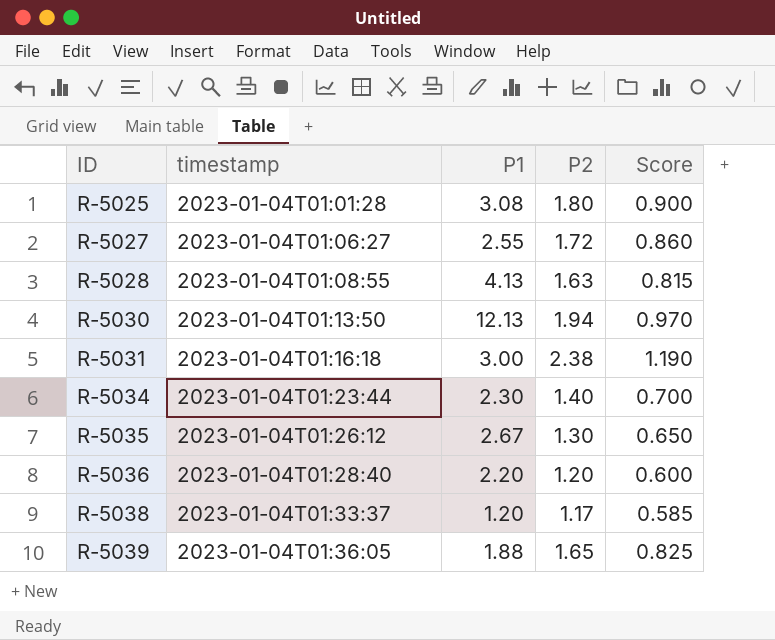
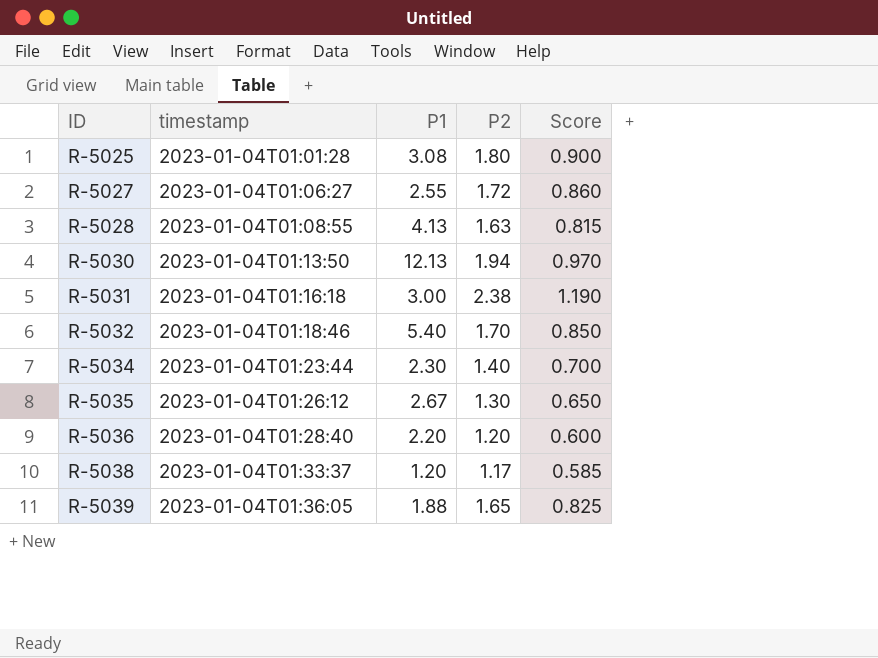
row R-5032: none -> 2023-01-04T01:18:46 | 5.40 | 1.70 | 0.850

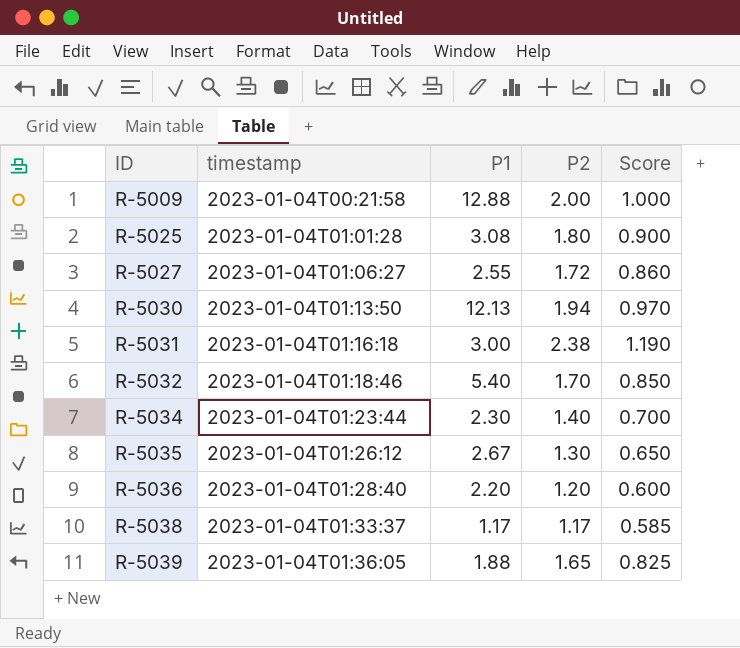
row R-5028: 2023-01-04T01:08:55 | 4.13 | 1.63 | 0.815 -> none
row R-5009: none -> 2023-01-04T00:21:58 | 12.88 | 2.00 | 1.000
R-5038 | P1: 1.20 -> 1.17

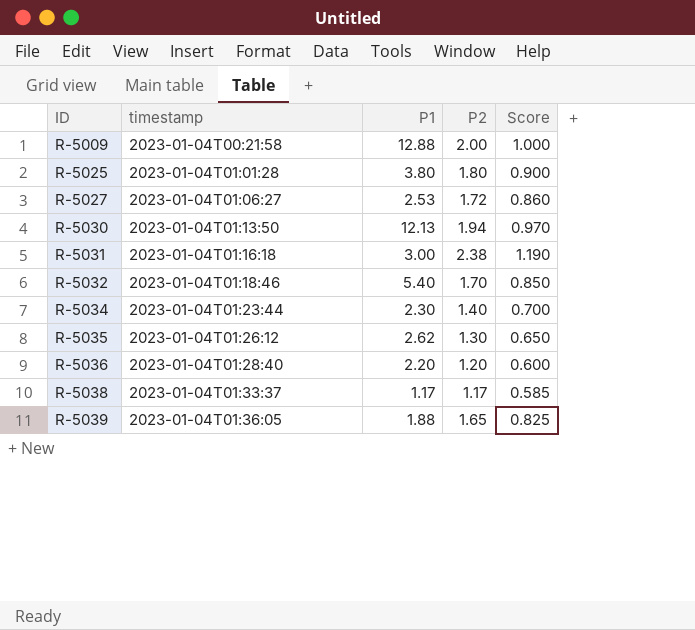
R-5025 | P1: 3.08 -> 3.80
R-5027 | P1: 2.55 -> 2.53
R-5035 | P1: 2.67 -> 2.62

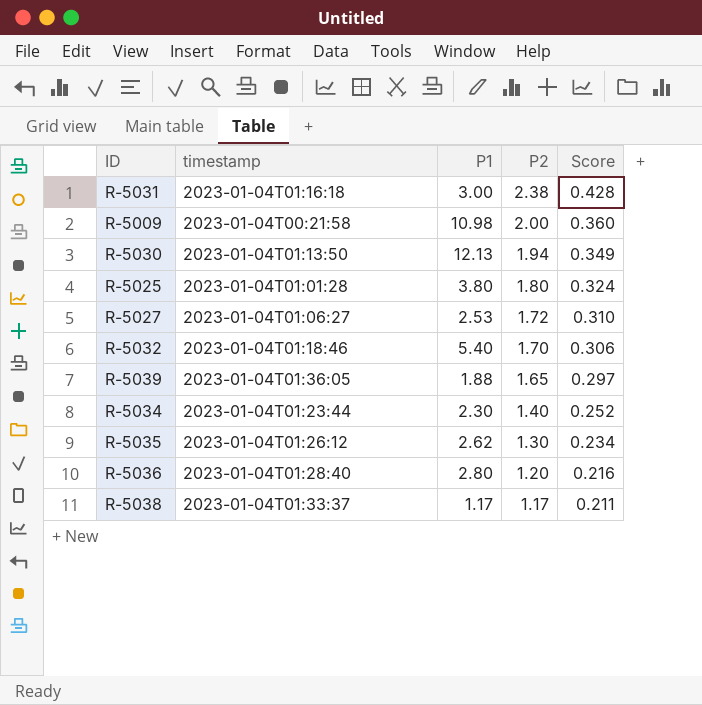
row order: ID ascending -> P2 descending
column Score | formula: [P2] * 0.5 -> [P2] * 0.18
R-5009 | P1: 12.88 -> 10.98
R-5036 | P1: 2.20 -> 2.80

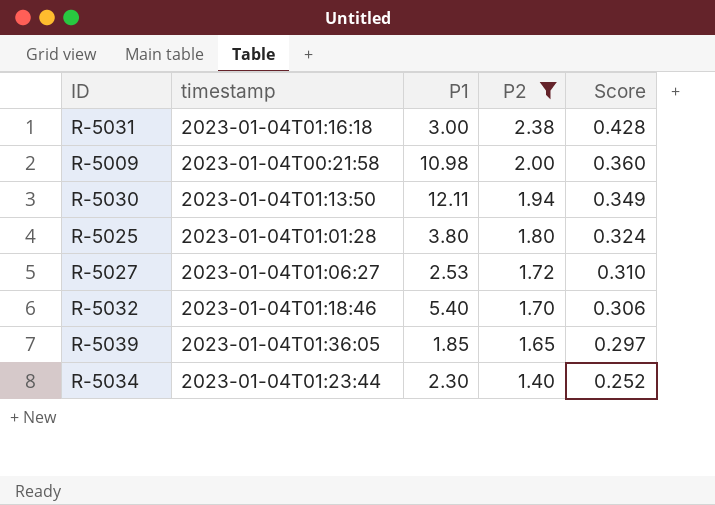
filter: none -> P2 >= 1.40
R-5030 | P1: 12.13 -> 12.11
R-5039 | P1: 1.88 -> 1.85

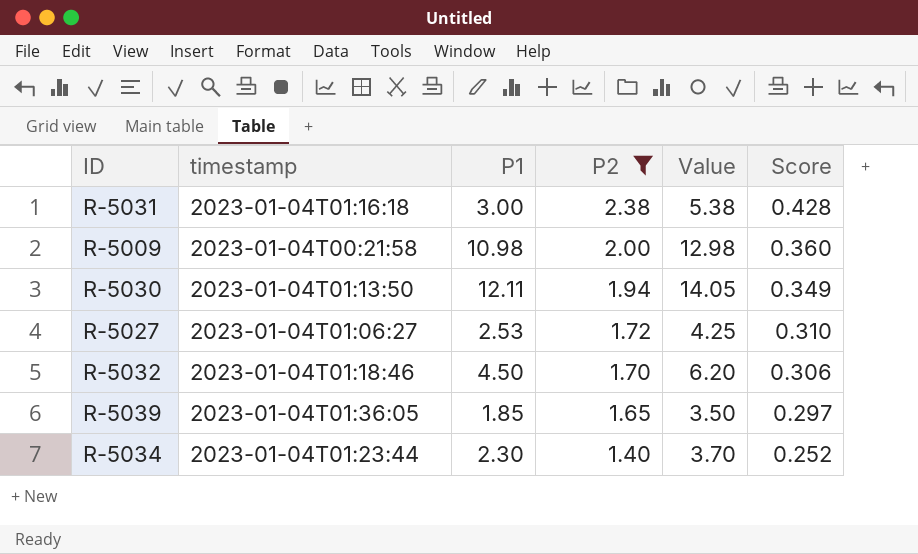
column Value | formula: none -> [P1] + [P2]
row R-5025: 2023-01-04T01:01:28 | 3.80 | 1.80 | 0.324 -> none
R-5032 | P1: 5.40 -> 4.50

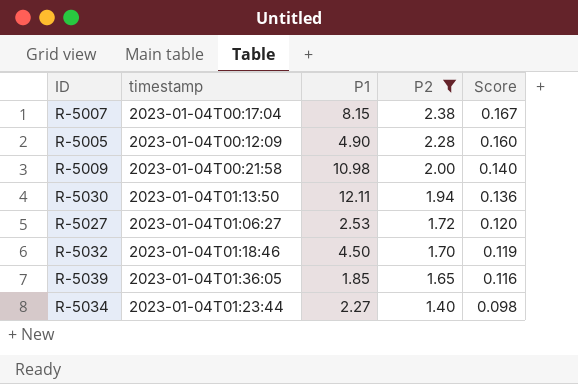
column Value | formula: [P1] + [P2] -> none
column Score | formula: [P2] * 0.18 -> [P2] * 0.07
row R-5031: 2023-01-04T01:16:18 | 3.00 | 2.38 | 5.38 | 0.428 -> none
row R-5007: none -> 2023-01-04T00:17:04 | 8.15 | 2.38 | 0.167
row R-5005: none -> 2023-01-04T00:12:09 | 4.90 | 2.28 | 0.160
R-5034 | P1: 2.30 -> 2.27

